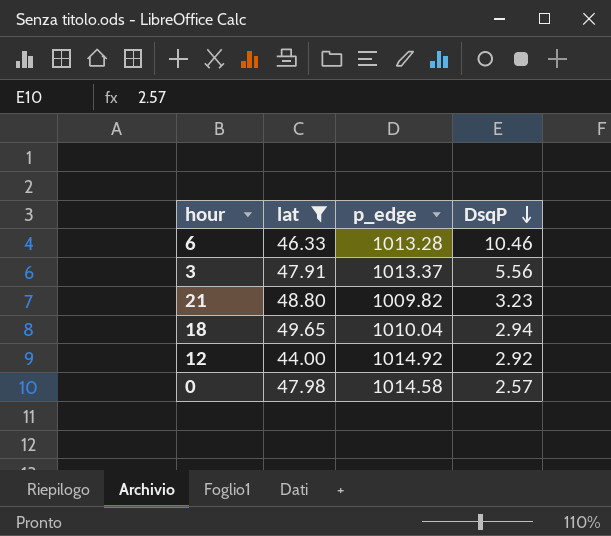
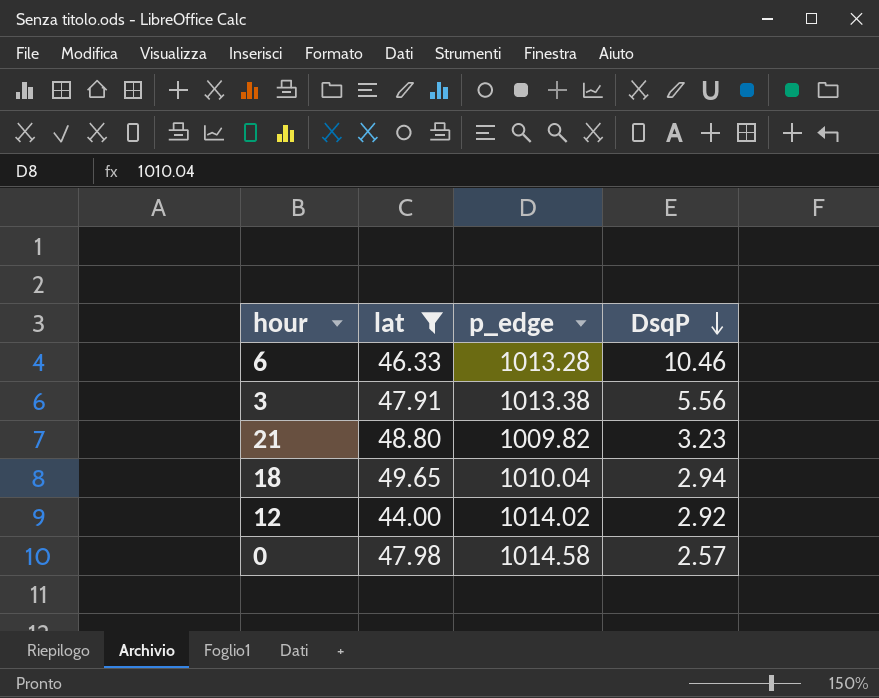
3 | p_edge: 1013.37 -> 1013.38
12 | p_edge: 1014.92 -> 1014.02

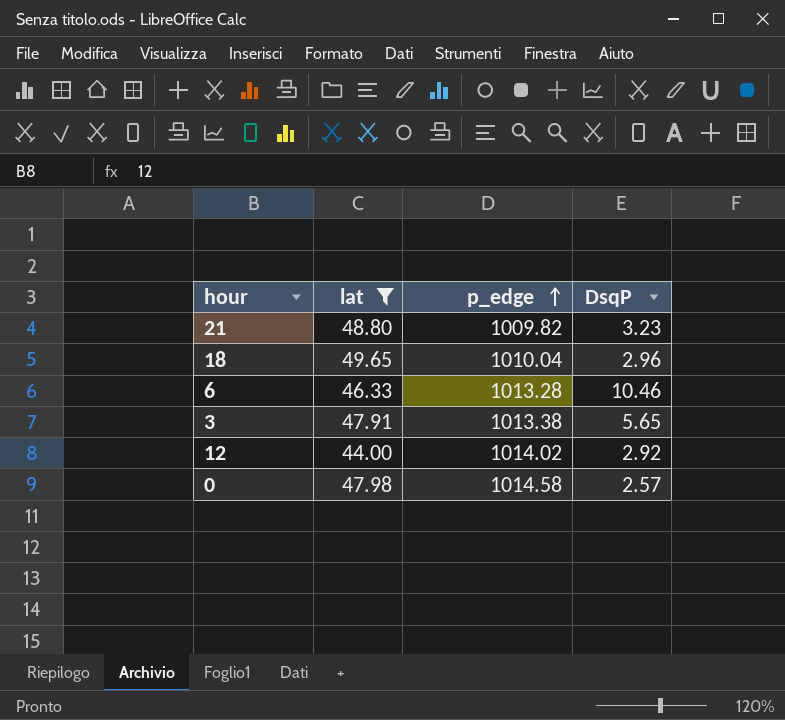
row order: DsqP descending -> p_edge ascending
18 | DsqP: 2.94 -> 2.96
3 | DsqP: 5.56 -> 5.65

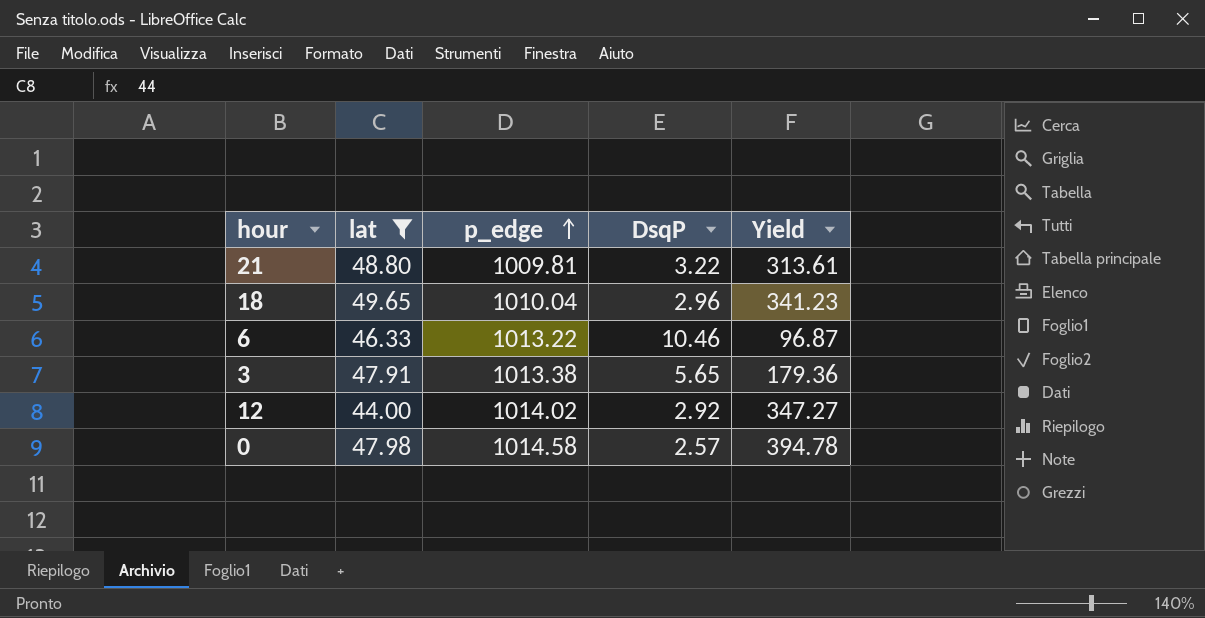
column Yield | formula: none -> [p_edge] / [DsqP]
21 | p_edge: 1009.82 -> 1009.81
21 | DsqP: 3.23 -> 3.22
6 | p_edge: 1013.28 -> 1013.22

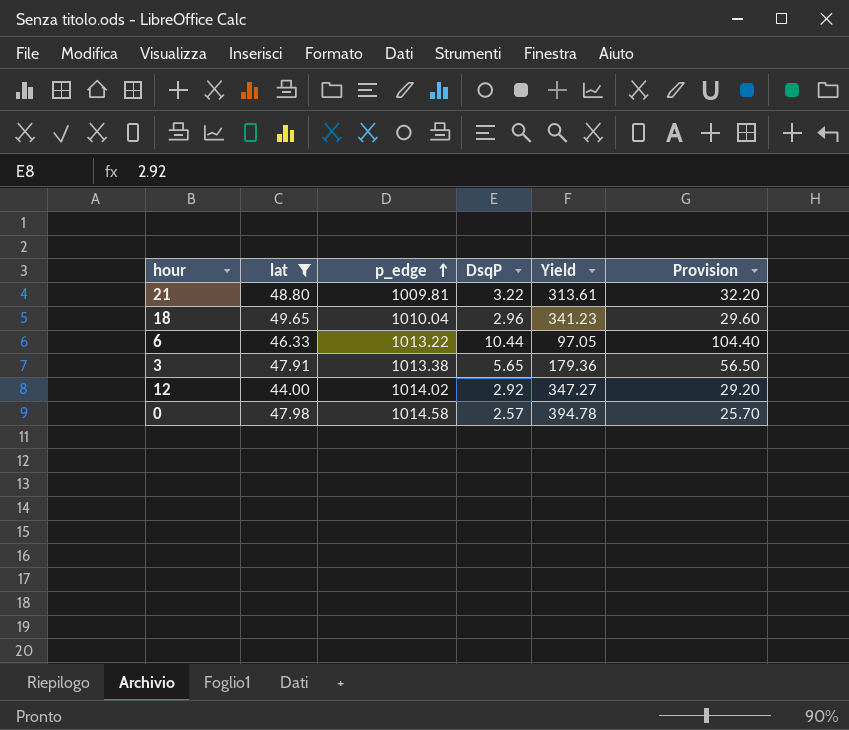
column Provision | formula: none -> [DsqP] * 10
6 | DsqP: 10.46 -> 10.44
6 | Yield: 96.87 -> 97.05

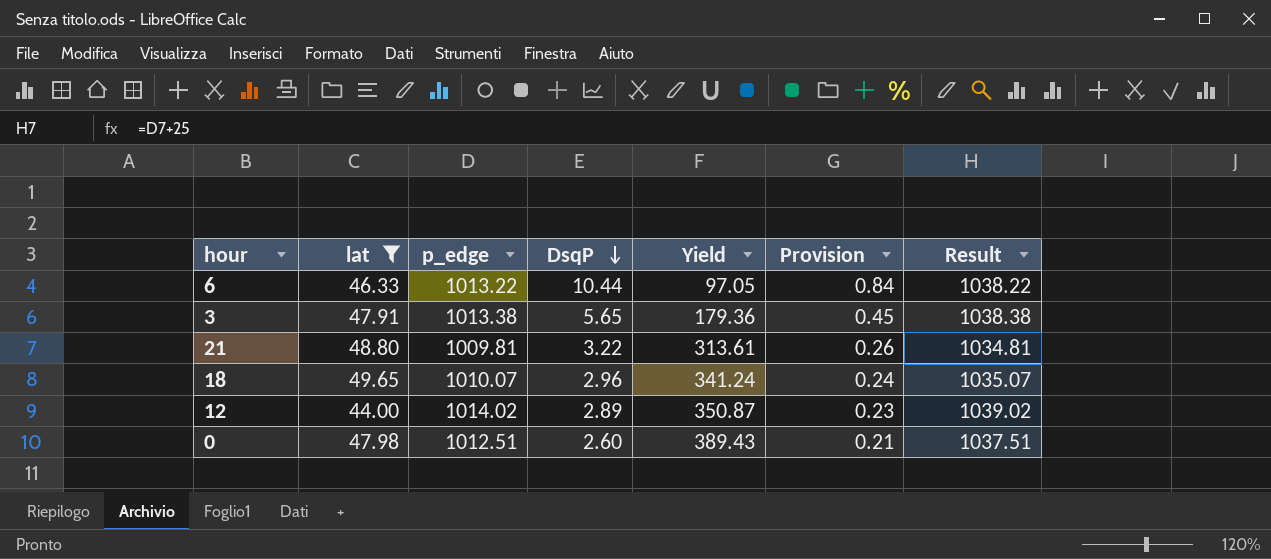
row order: p_edge ascending -> DsqP descending
column Provision | formula: [DsqP] * 10 -> [DsqP] * 0.08
column Result | formula: none -> [p_edge] + 25
18 | p_edge: 1010.04 -> 1010.07
18 | Yield: 341.23 -> 341.24
12 | DsqP: 2.92 -> 2.89
12 | Yield: 347.27 -> 350.87
0 | p_edge: 1014.58 -> 1012.51
0 | DsqP: 2.57 -> 2.60
0 | Yield: 394.78 -> 389.43

